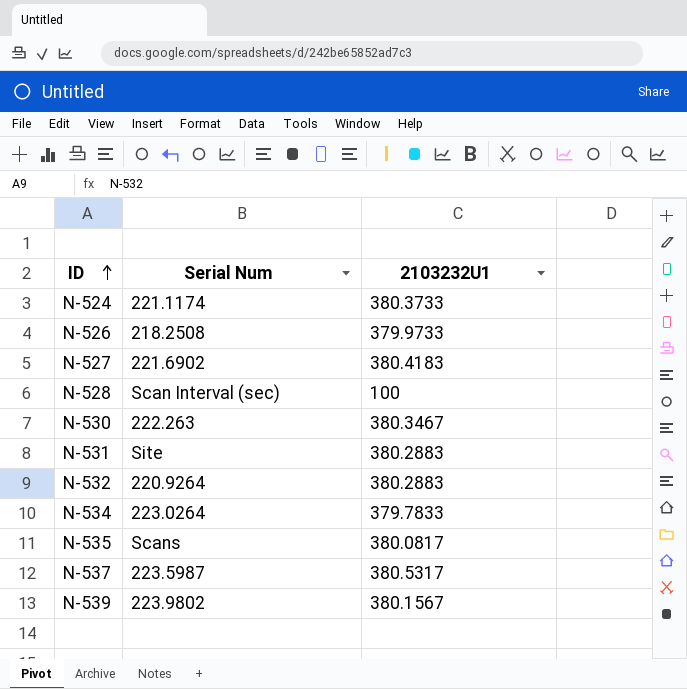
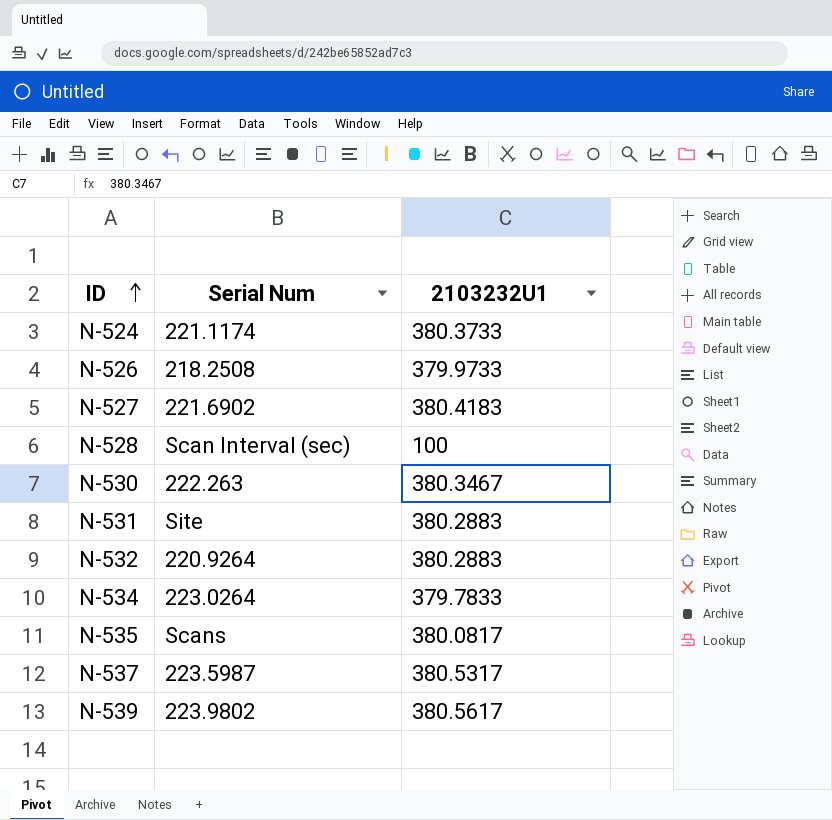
N-539 | 2103232U1: 380.1567 -> 380.5617

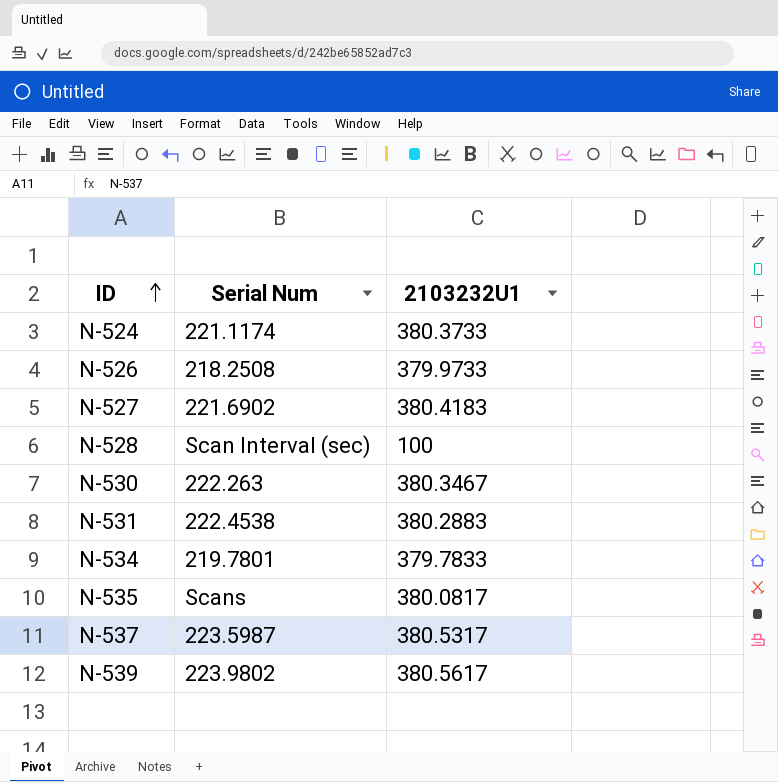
row N-532: 220.9264 | 380.2883 -> none
N-531 | Serial Num: Site -> 222.4538
N-534 | Serial Num: 223.0264 -> 219.7801

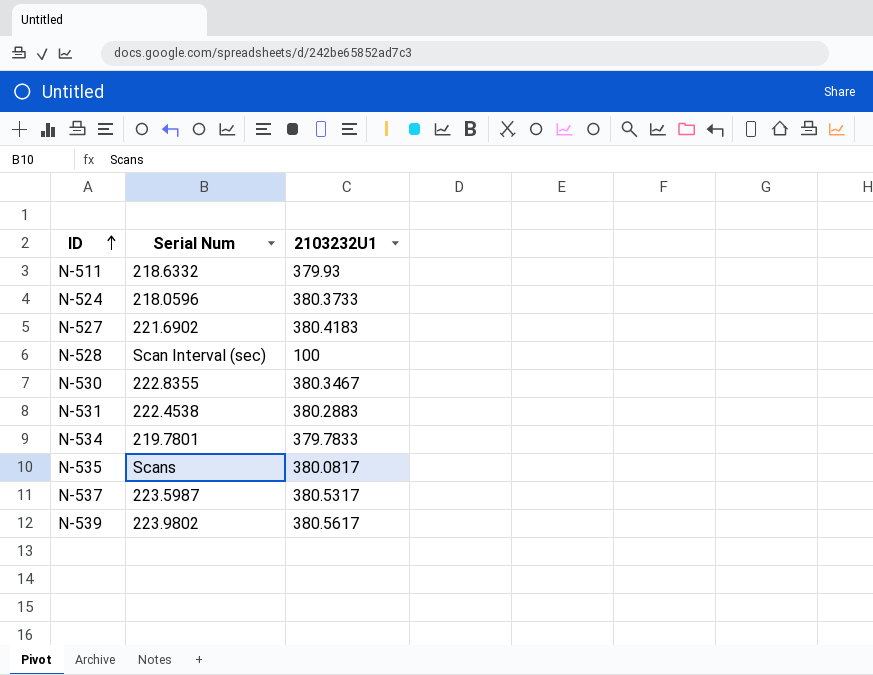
row N-526: 218.2508 | 379.9733 -> none
row N-511: none -> 218.6332 | 379.93
N-524 | Serial Num: 221.1174 -> 218.0596
N-530 | Serial Num: 222.263 -> 222.8355

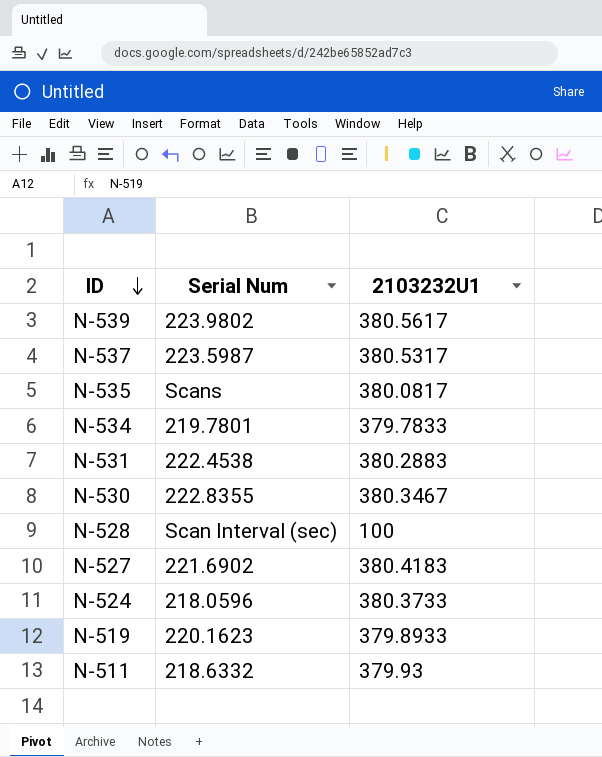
row order: ID ascending -> ID descending
row N-519: none -> 220.1623 | 379.8933

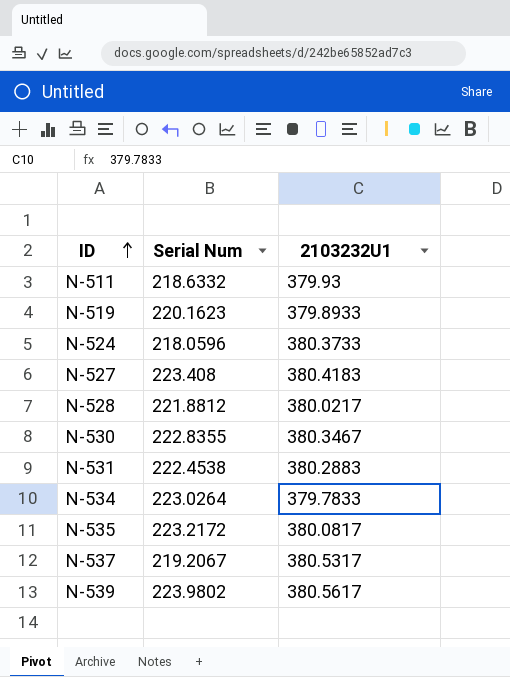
row order: ID descending -> ID ascending
N-527 | Serial Num: 221.6902 -> 223.408
N-528 | Serial Num: Scan Interval (sec) -> 221.8812
N-528 | 2103232U1: 100 -> 380.0217
N-534 | Serial Num: 219.7801 -> 223.0264
N-535 | Serial Num: Scans -> 223.2172
N-537 | Serial Num: 223.5987 -> 219.2067

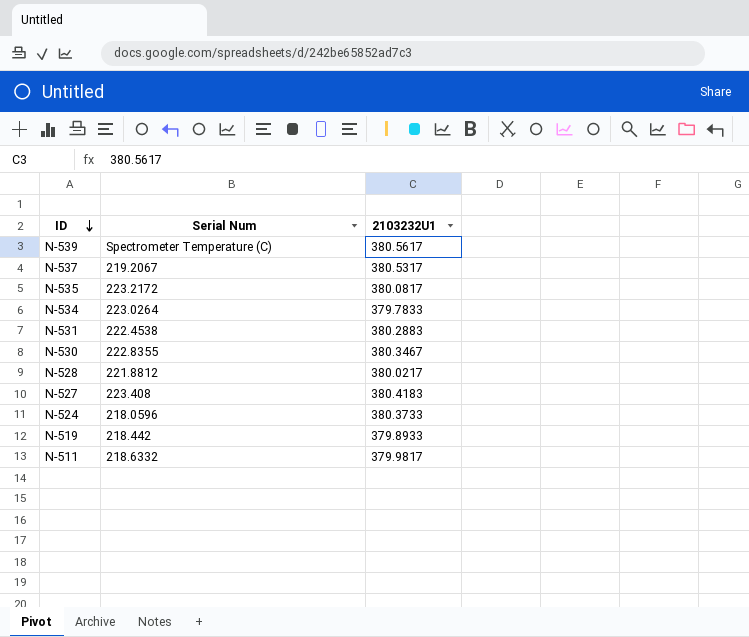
row order: ID ascending -> ID descending
N-539 | Serial Num: 223.9802 -> Spectrometer Temperature (C)
N-519 | Serial Num: 220.1623 -> 218.442
N-511 | 2103232U1: 379.93 -> 379.9817

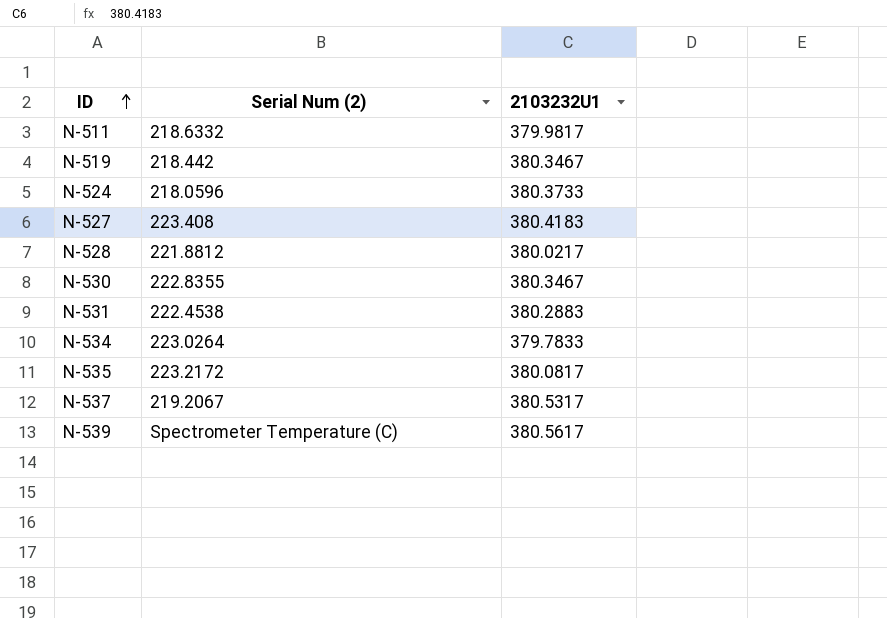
row order: ID descending -> ID ascending
column name: Serial Num -> Serial Num (2)
N-519 | 2103232U1: 379.8933 -> 380.3467

